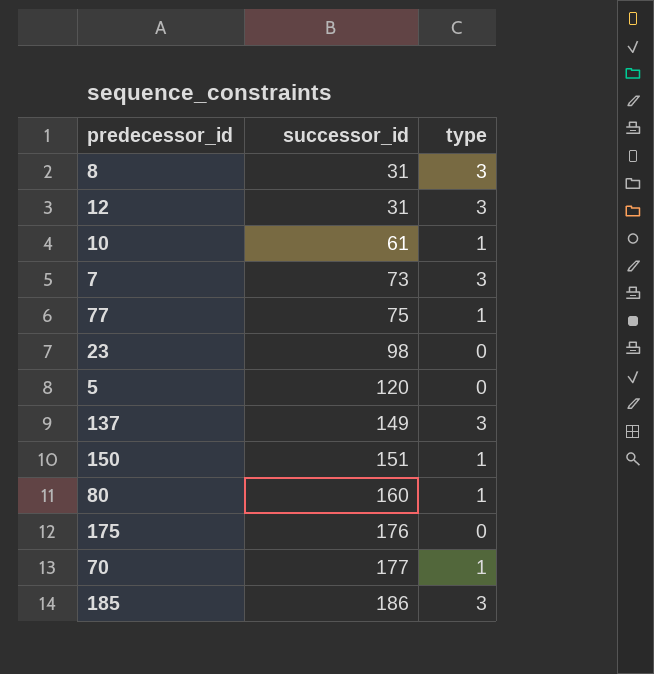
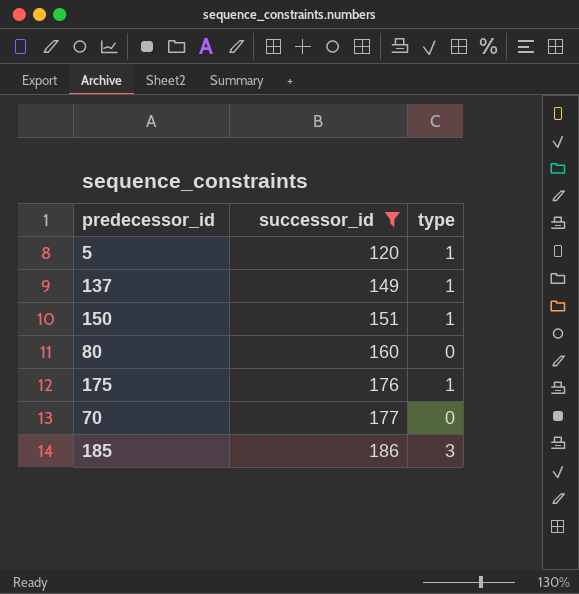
filter: none -> successor_id >= 120
5 | type: 0 -> 1
137 | type: 3 -> 1
80 | type: 1 -> 0
175 | type: 0 -> 1
70 | type: 1 -> 0

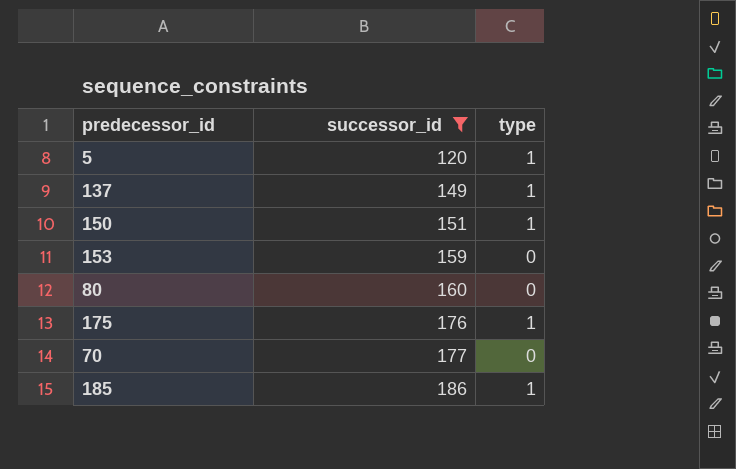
row 153: none -> 159 | 0
185 | type: 3 -> 1

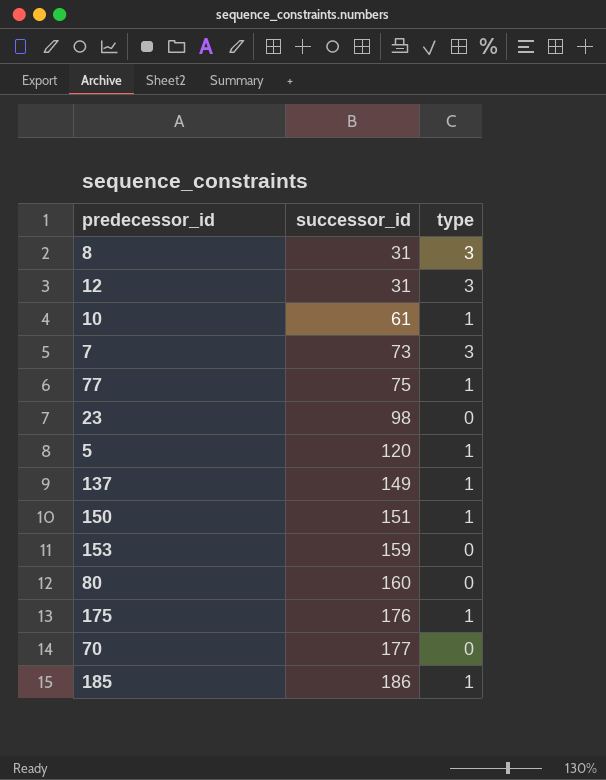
filter: successor_id >= 120 -> none

